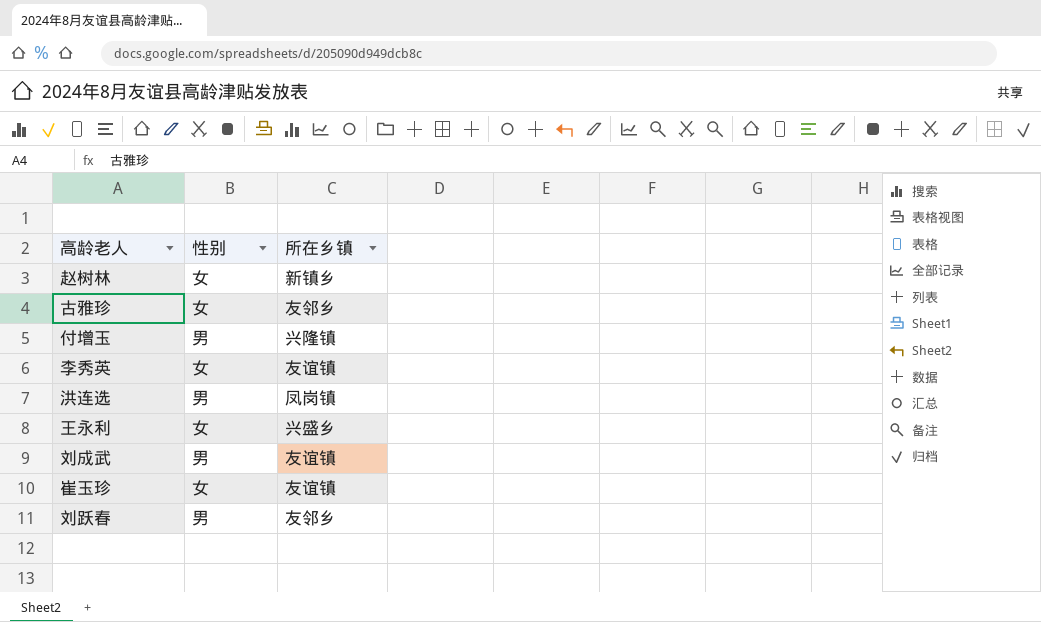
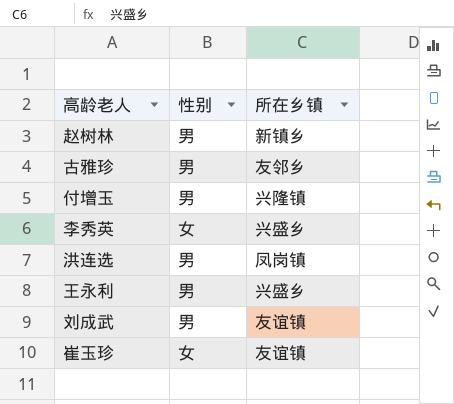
row 刘跃春: 男 | 友邻乡 -> none
赵树林 | 性别: 女 -> 男
古雅珍 | 性别: 女 -> 男
李秀英 | 所在乡镇: 友谊镇 -> 兴盛乡
王永利 | 性别: 女 -> 男

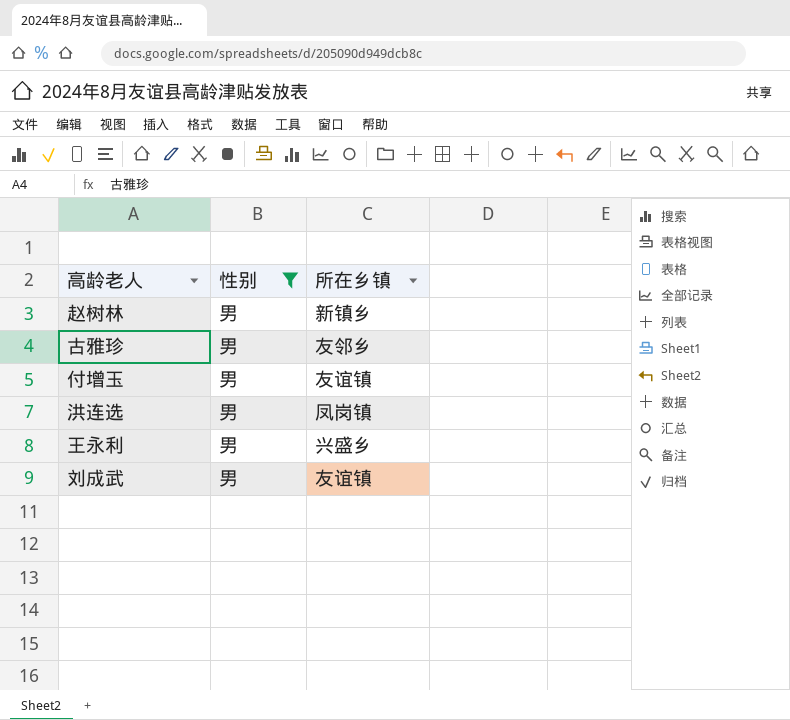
filter: none -> 性别 = 男
付增玉 | 所在乡镇: 兴隆镇 -> 友谊镇

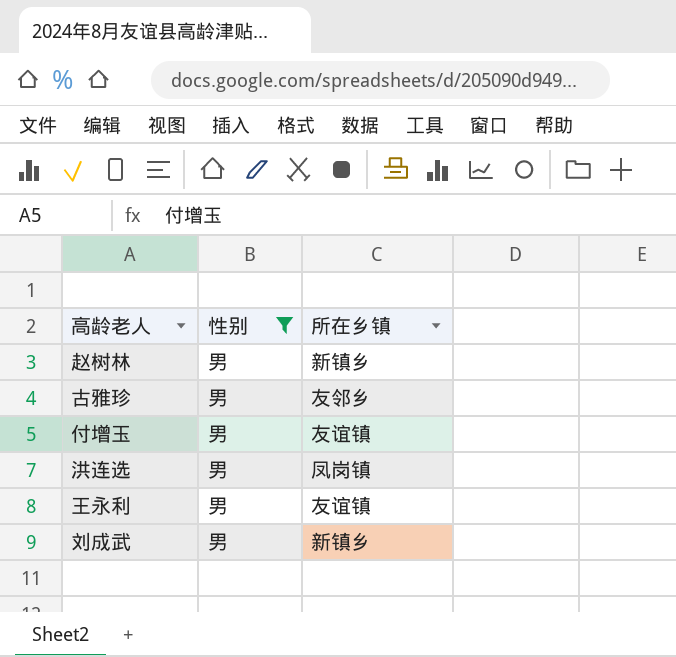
王永利 | 所在乡镇: 兴盛乡 -> 友谊镇
刘成武 | 所在乡镇: 友谊镇 -> 新镇乡

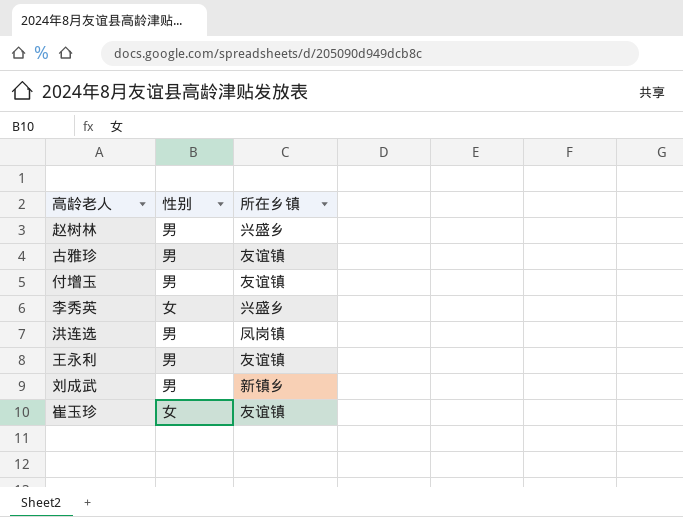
filter: 性别 = 男 -> none
赵树林 | 所在乡镇: 新镇乡 -> 兴盛乡
古雅珍 | 所在乡镇: 友邻乡 -> 友谊镇

